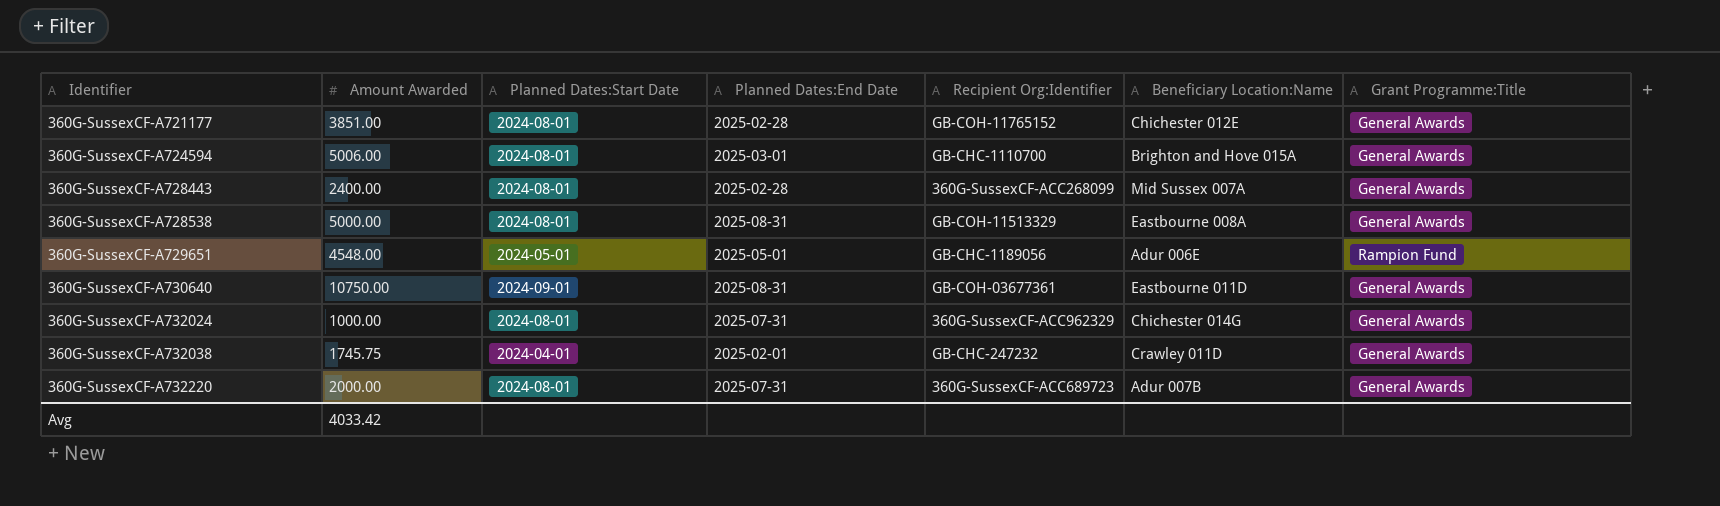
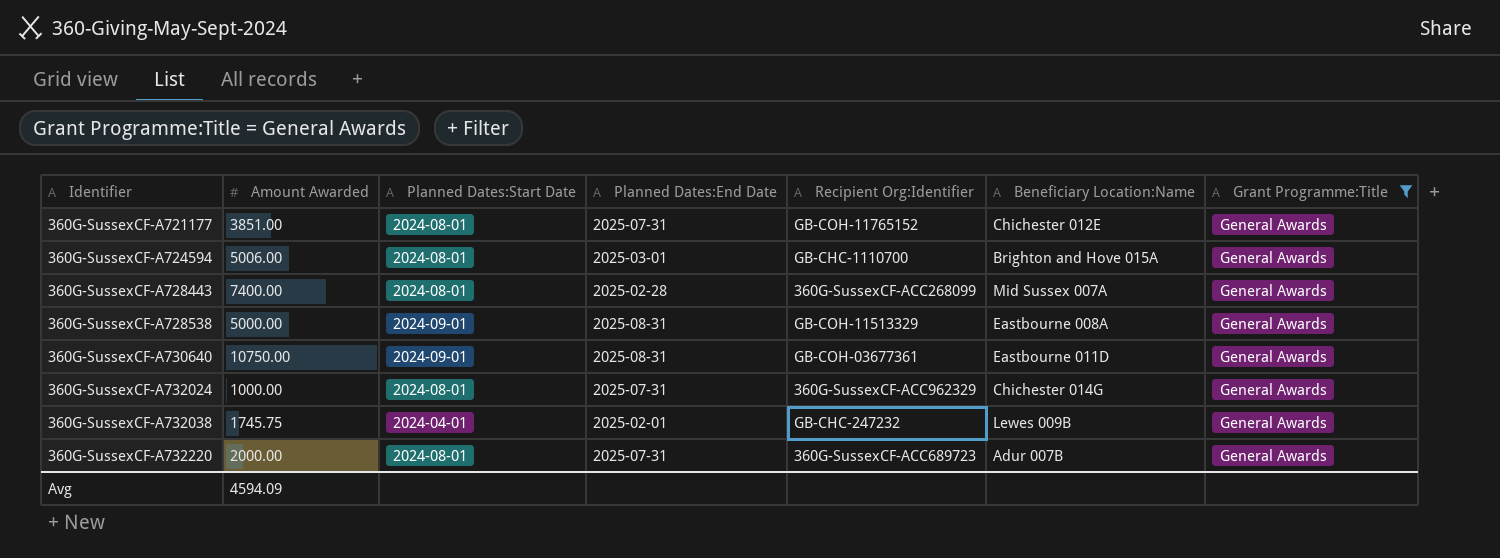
filter: none -> Grant Programme:Title = General Awards
360G-SussexCF-A721177 | Planned Dates:End Date: 2025-02-28 -> 2025-07-31
360G-SussexCF-A728443 | Amount Awarded: 2400.00 -> 7400.00
360G-SussexCF-A728538 | Planned Dates:Start Date: 2024-08-01 -> 2024-09-01
360G-SussexCF-A732038 | Beneficiary Location:Name: Crawley 011D -> Lewes 009B
Avg | Amount Awarded: 4033.42 -> 4594.09

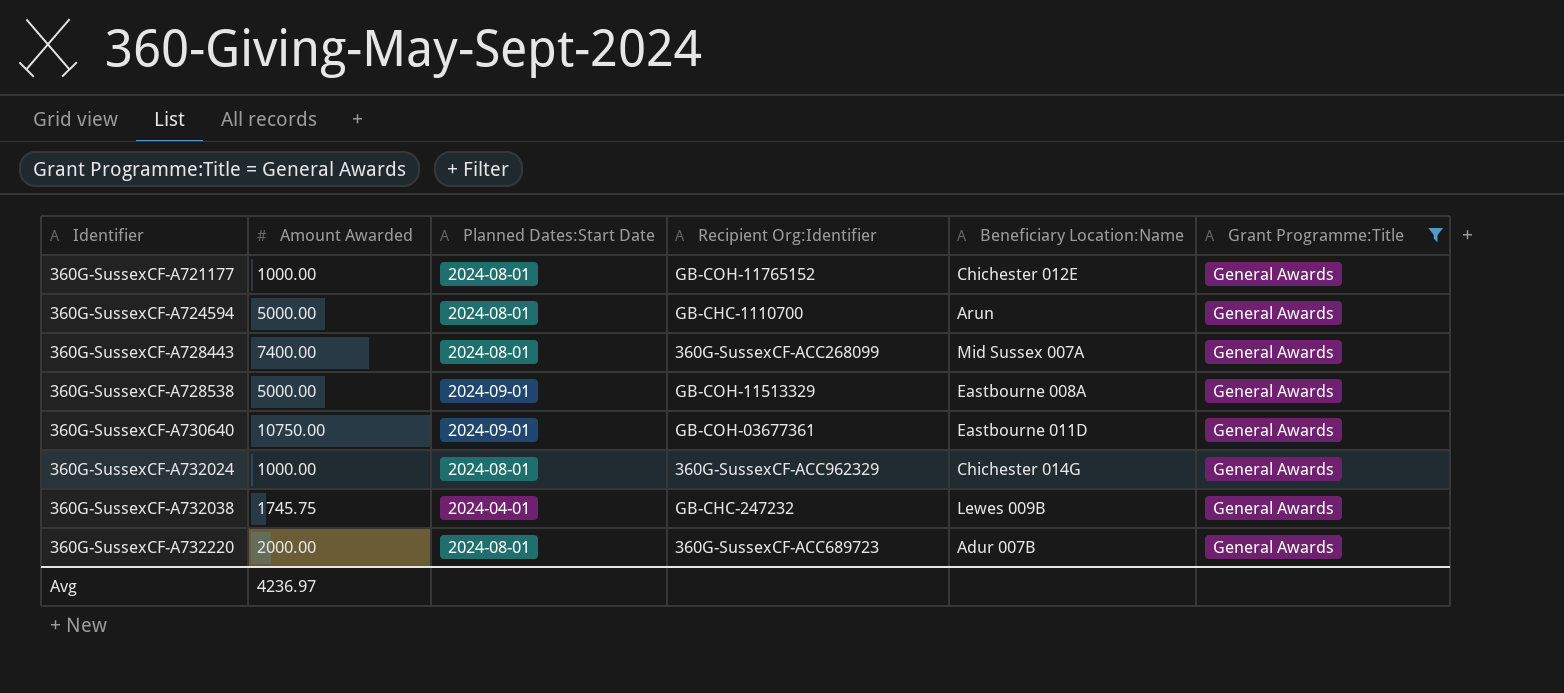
column Planned Dates:End Date | position: 4 -> none
360G-SussexCF-A721177 | Amount Awarded: 3851.00 -> 1000.00
360G-SussexCF-A724594 | Amount Awarded: 5006.00 -> 5000.00
360G-SussexCF-A724594 | Beneficiary Location:Name: Brighton and Hove 015A -> Arun
Avg | Amount Awarded: 4594.09 -> 4236.97

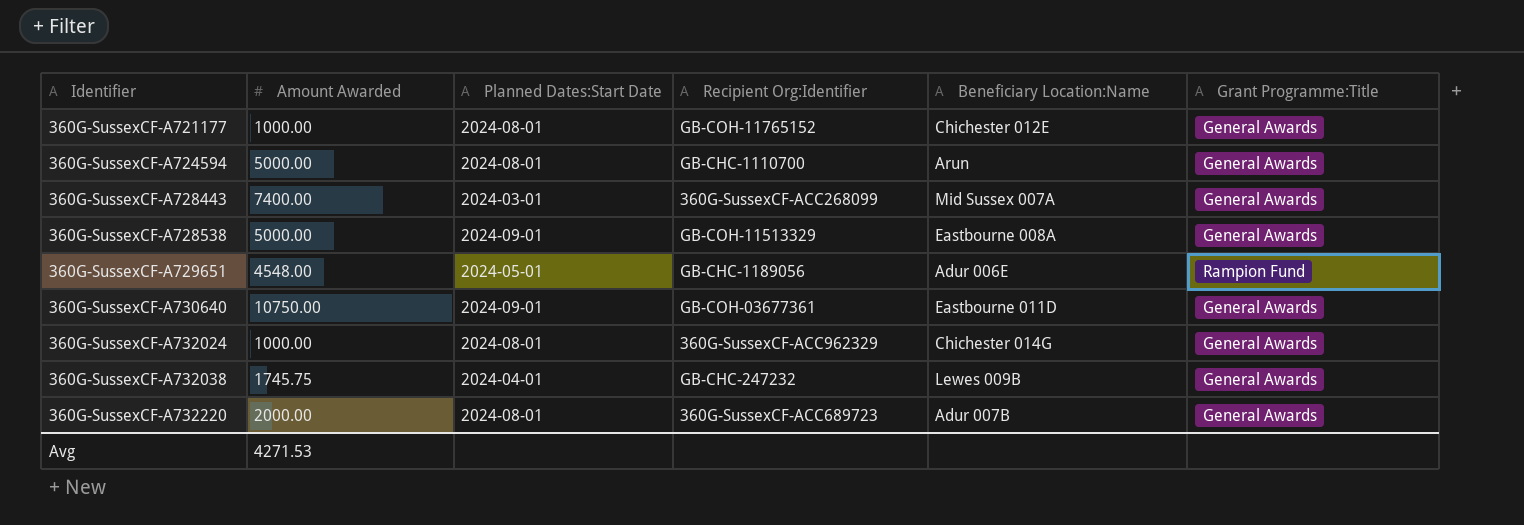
filter: Grant Programme:Title = General Awards -> none
360G-SussexCF-A728443 | Planned Dates:Start Date: 2024-08-01 -> 2024-03-01
Avg | Amount Awarded: 4236.97 -> 4271.53

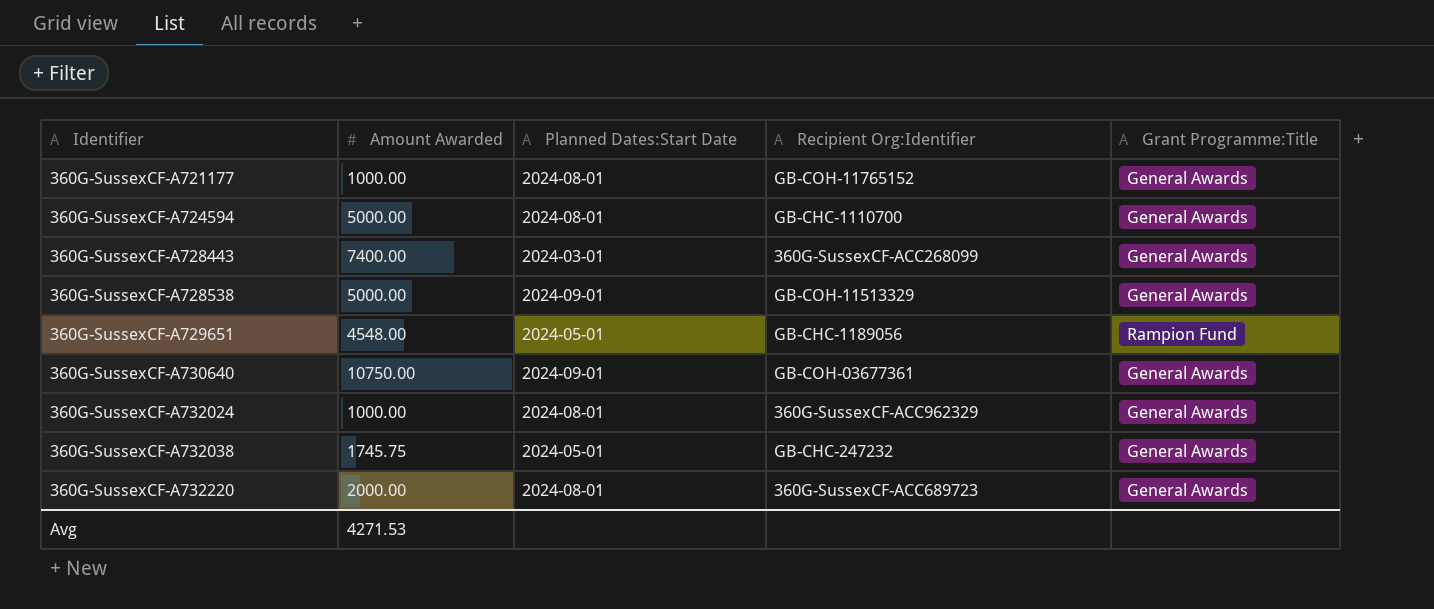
column Beneficiary Location:Name | position: 5 -> none
360G-SussexCF-A732038 | Planned Dates:Start Date: 2024-04-01 -> 2024-05-01

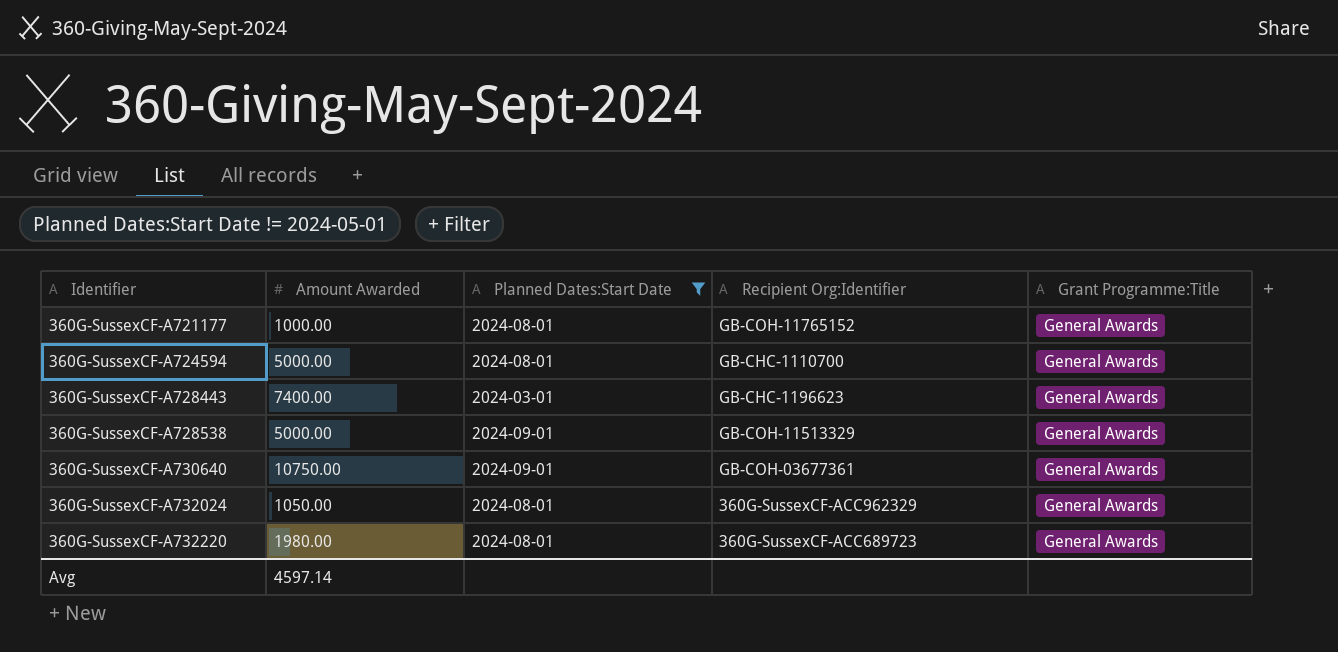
filter: none -> Planned Dates:Start Date != 2024-05-01
360G-SussexCF-A728443 | Recipient Org:Identifier: 360G-SussexCF-ACC268099 -> GB-CHC-1196623
360G-SussexCF-A732024 | Amount Awarded: 1000.00 -> 1050.00
360G-SussexCF-A732220 | Amount Awarded: 2000.00 -> 1980.00
Avg | Amount Awarded: 4271.53 -> 4597.14

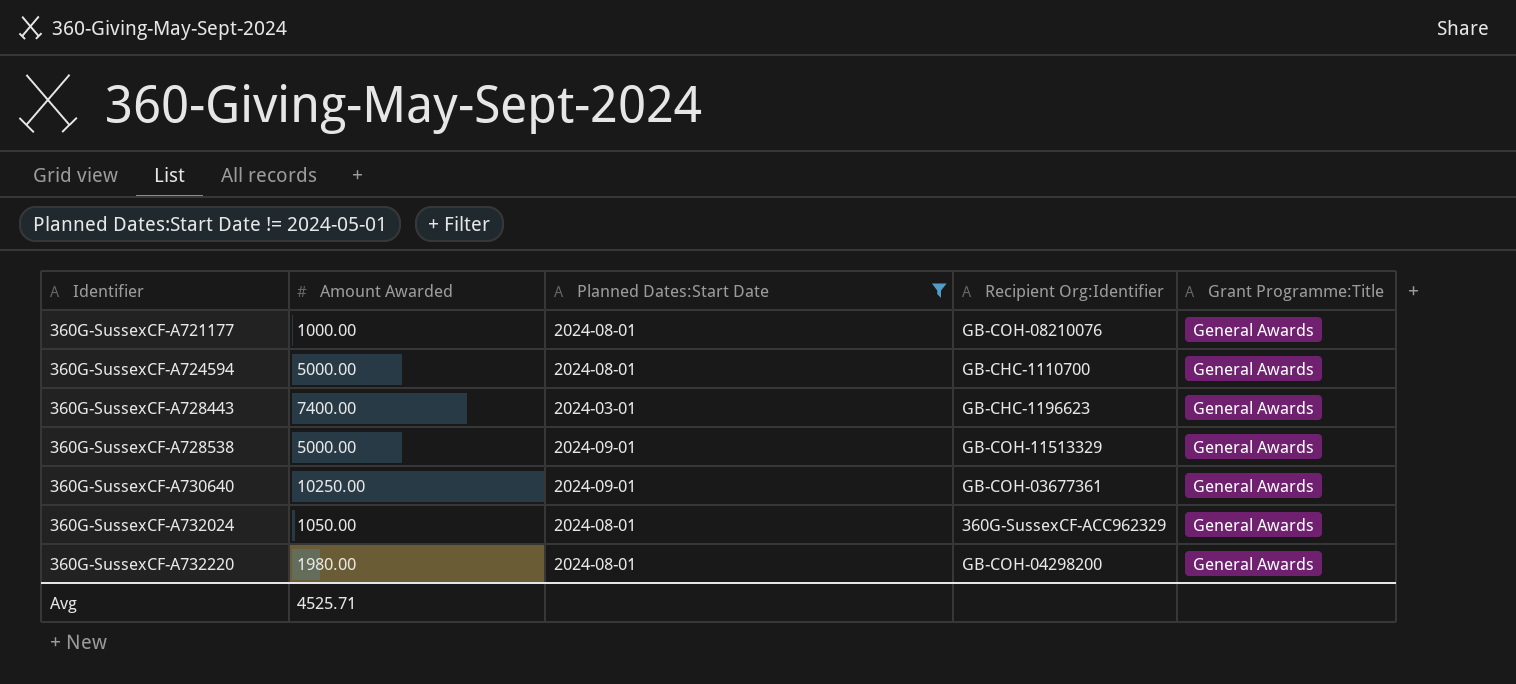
360G-SussexCF-A721177 | Recipient Org:Identifier: GB-COH-11765152 -> GB-COH-08210076
360G-SussexCF-A730640 | Amount Awarded: 10750.00 -> 10250.00
360G-SussexCF-A732220 | Recipient Org:Identifier: 360G-SussexCF-ACC689723 -> GB-COH-04298200
Avg | Amount Awarded: 4597.14 -> 4525.71

